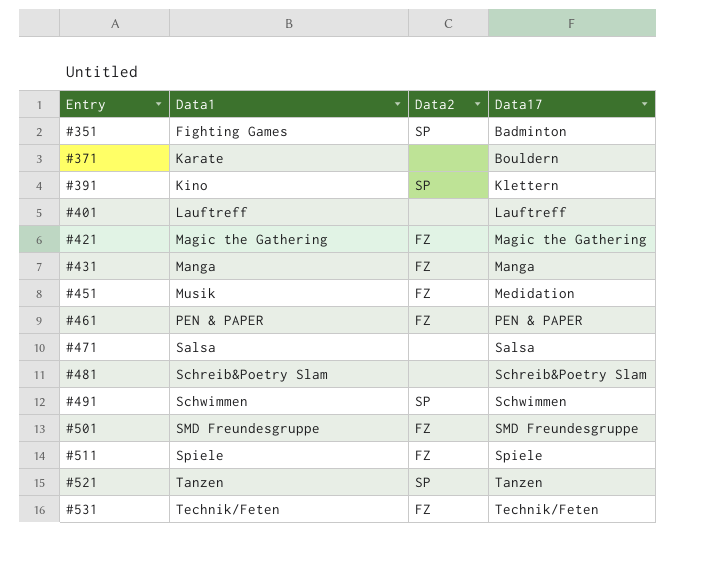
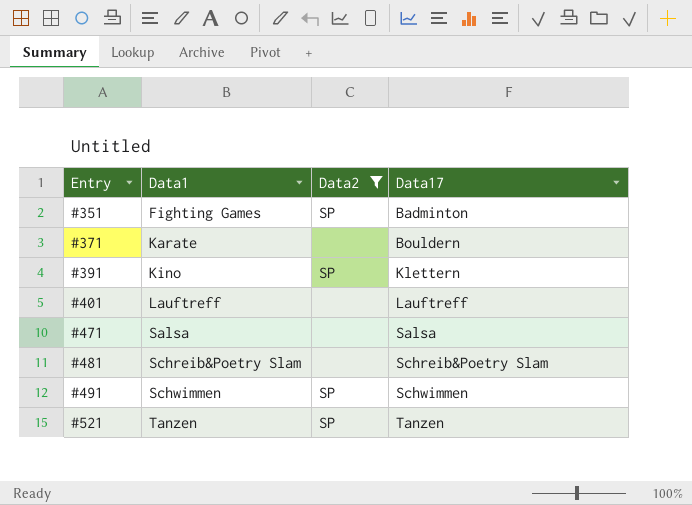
filter: none -> Data2 != FZ

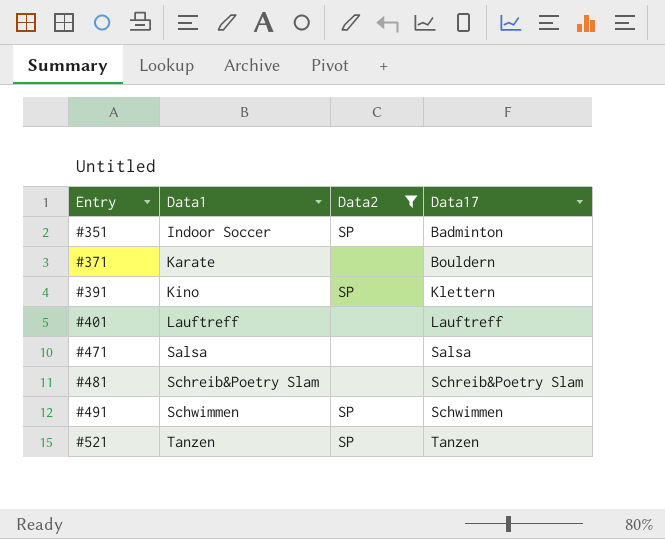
#351 | Data1: Fighting Games -> Indoor Soccer

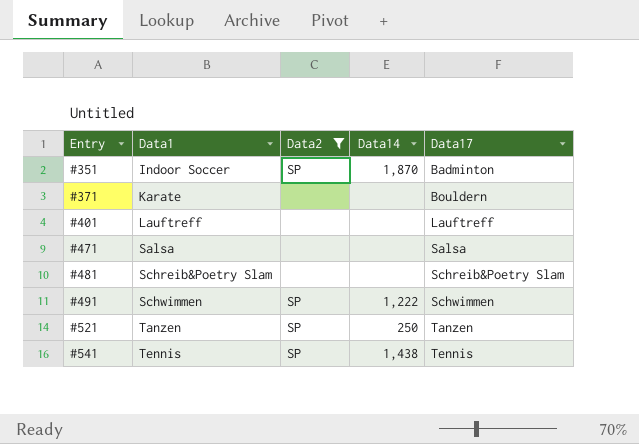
column Data14 | position: none -> 4
row #391: Kino | SP | Klettern -> none
row #541: none -> Tennis | SP | 1,438 | Tennis

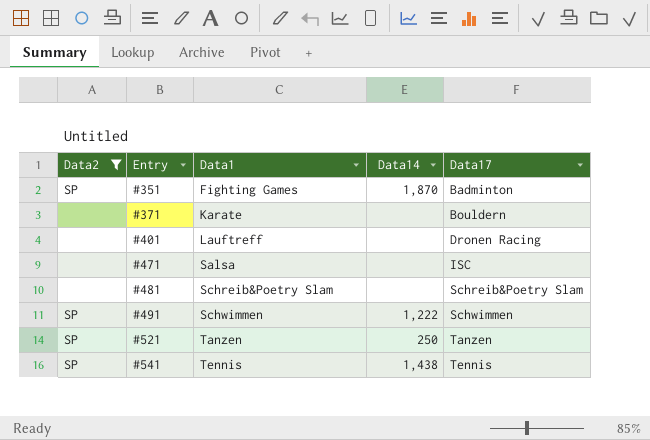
column Data2 | position: 3 -> 1
#351 | Data1: Indoor Soccer -> Fighting Games
#401 | Data17: Lauftreff -> Dronen Racing
#471 | Data17: Salsa -> ISC

